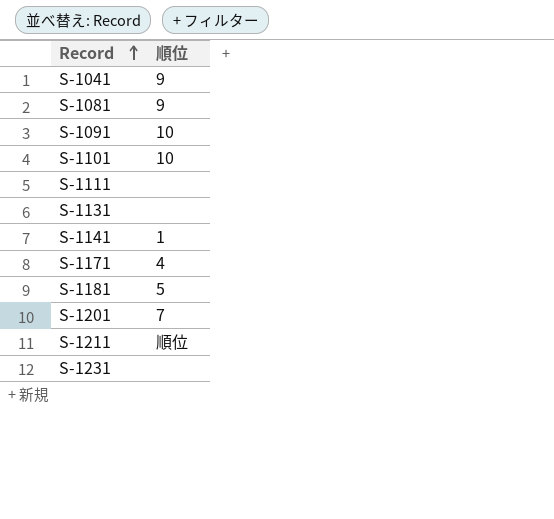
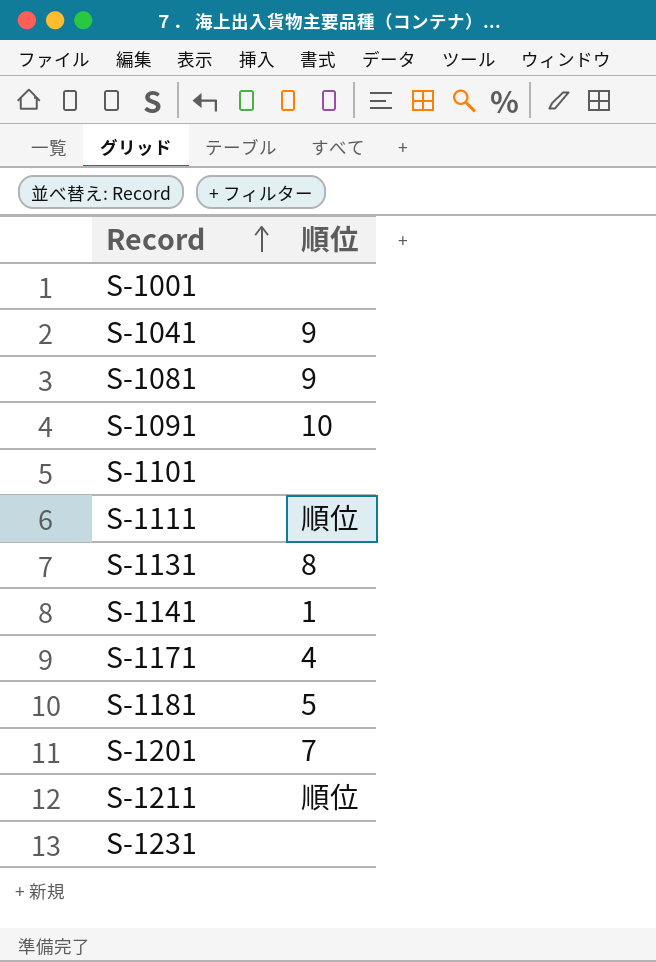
row S-1001: none -> none
S-1101 | 順位: 10 -> none
S-1111 | 順位: none -> 順位
S-1131 | 順位: none -> 8

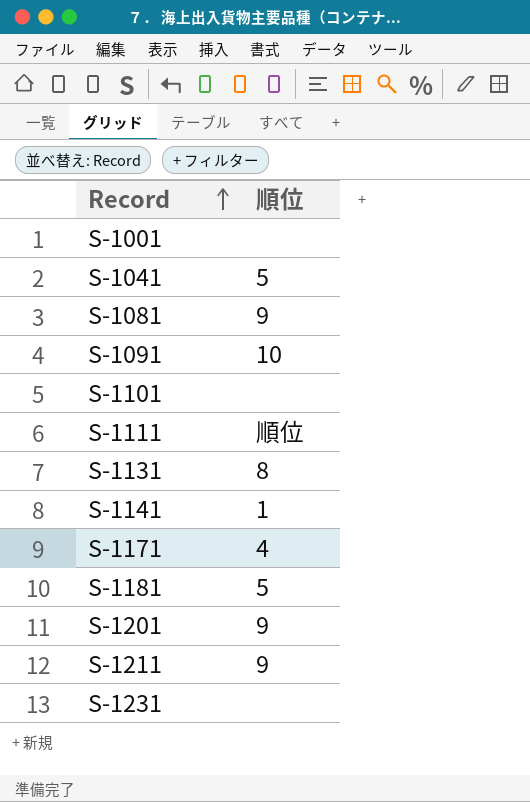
S-1041 | 順位: 9 -> 5
S-1201 | 順位: 7 -> 9
S-1211 | 順位: 順位 -> 9

